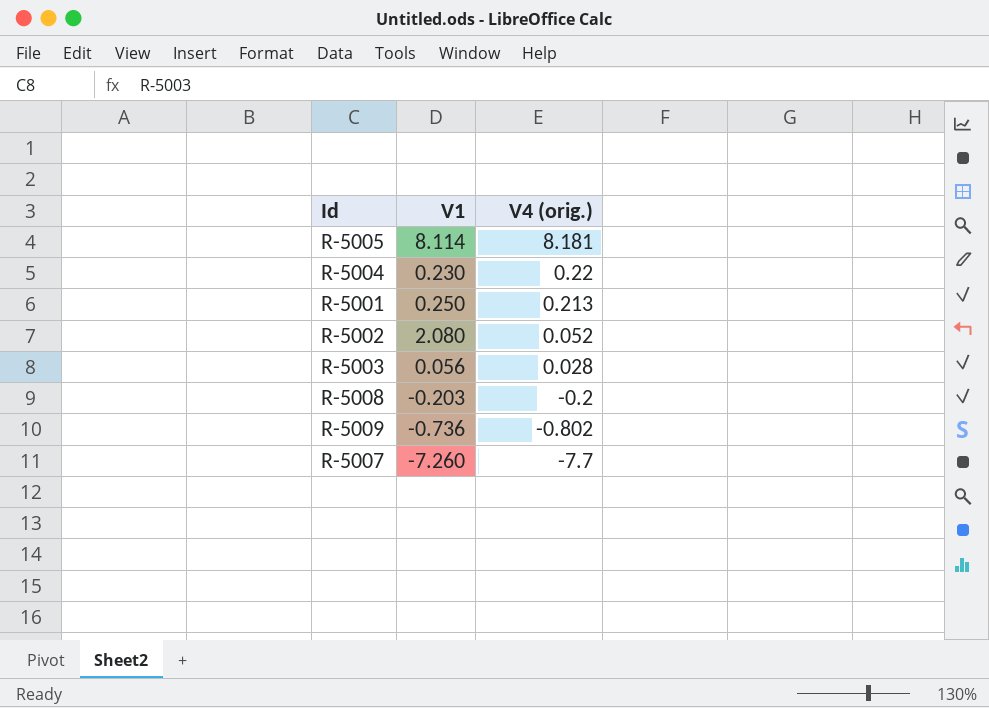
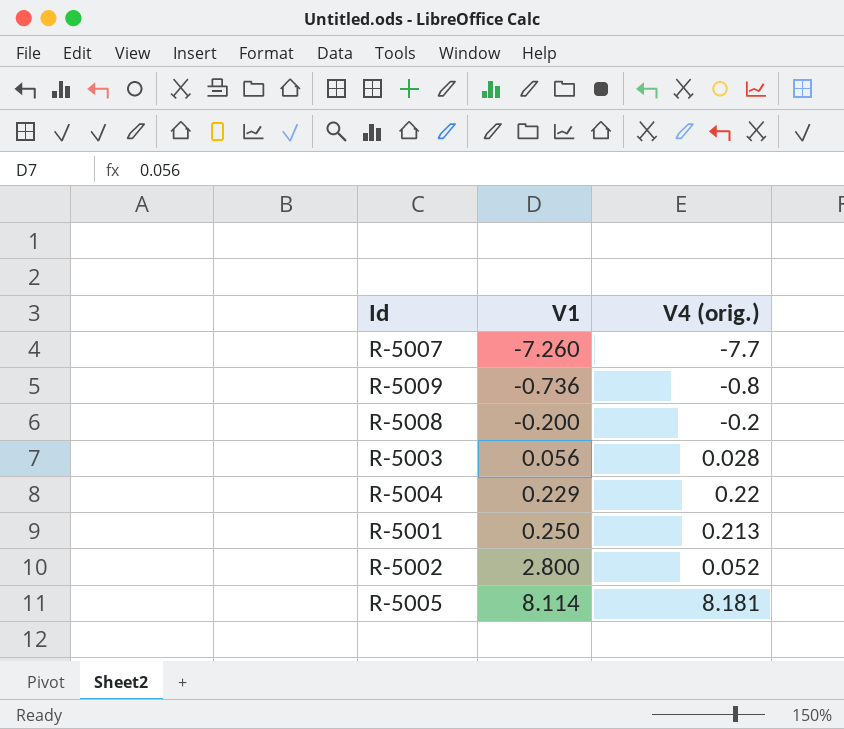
row order: V4 (orig.) descending -> V1 ascending
R-5009 | V4 (orig.): -0.802 -> -0.8
R-5008 | V1: -0.203 -> -0.200
R-5004 | V1: 0.230 -> 0.229
R-5002 | V1: 2.080 -> 2.800

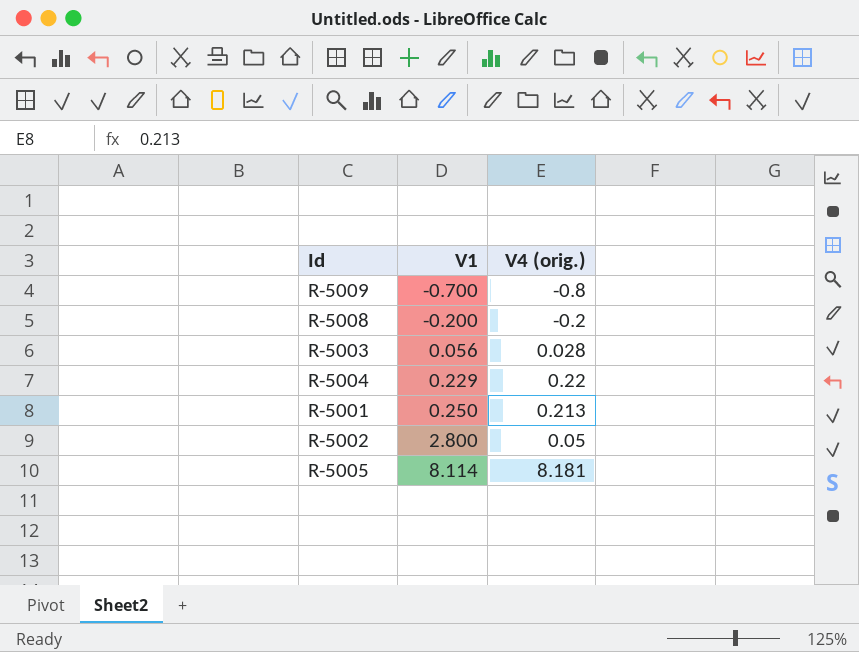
row R-5007: -7.260 | -7.7 -> none
R-5009 | V1: -0.736 -> -0.700
R-5002 | V4 (orig.): 0.052 -> 0.05

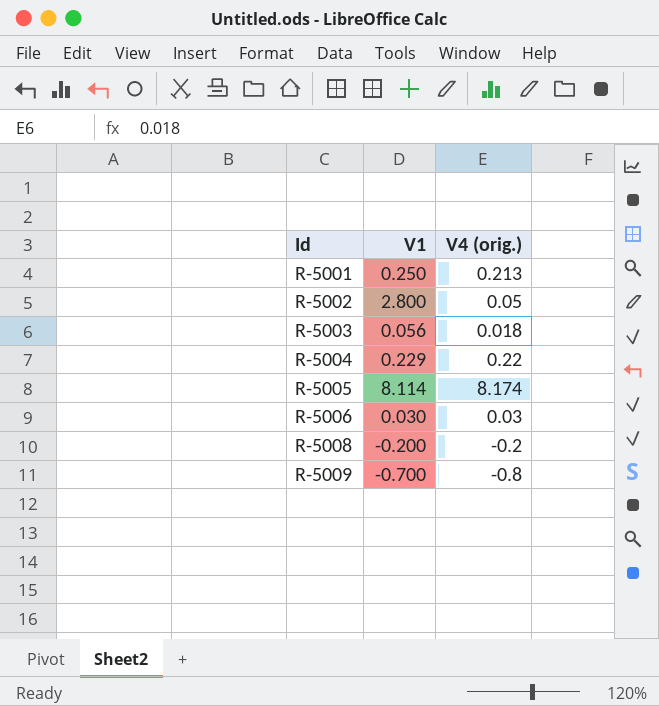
row order: V1 ascending -> Id ascending
R-5003 | V4 (orig.): 0.028 -> 0.018
R-5005 | V4 (orig.): 8.181 -> 8.174
row R-5006: none -> 0.030 | 0.03

